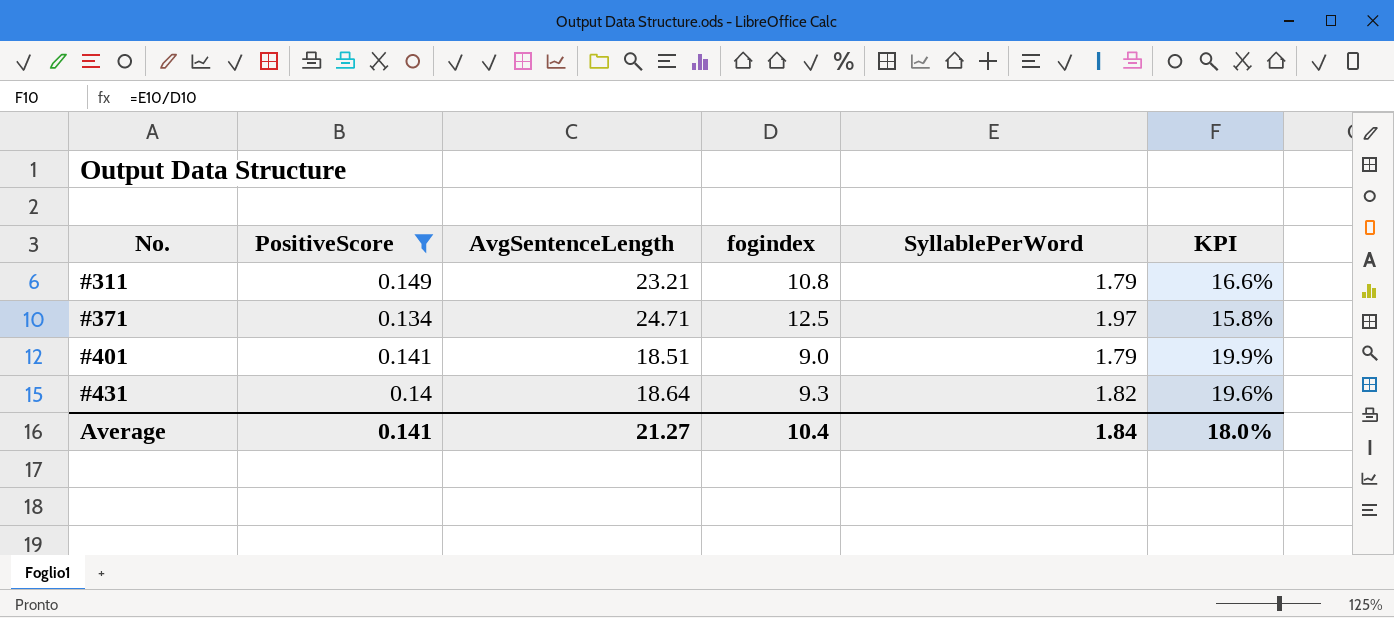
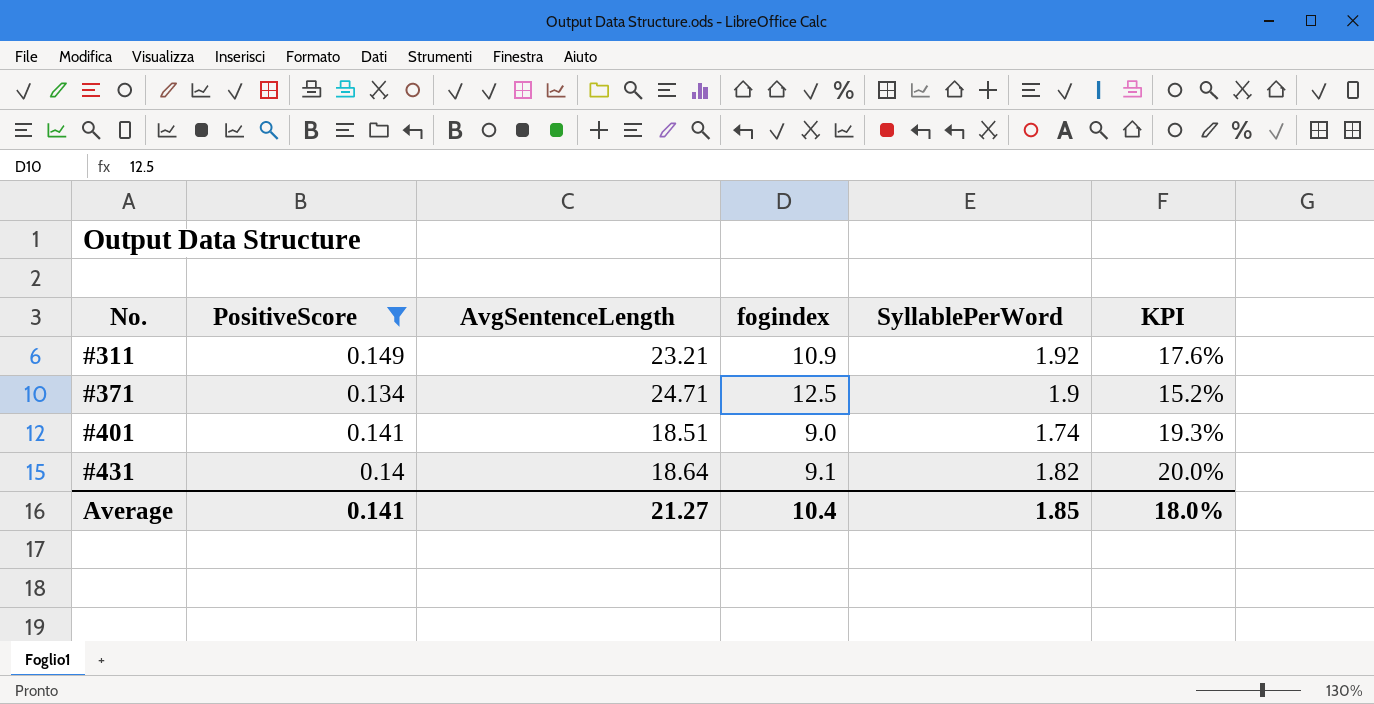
#311 | fogindex: 10.8 -> 10.9
#311 | SyllablePerWord: 1.79 -> 1.92
#311 | KPI: 16.6% -> 17.6%
#371 | SyllablePerWord: 1.97 -> 1.9
#371 | KPI: 15.8% -> 15.2%
#401 | SyllablePerWord: 1.79 -> 1.74
#401 | KPI: 19.9% -> 19.3%
#431 | fogindex: 9.3 -> 9.1
#431 | KPI: 19.6% -> 20.0%
Average | SyllablePerWord: 1.84 -> 1.85

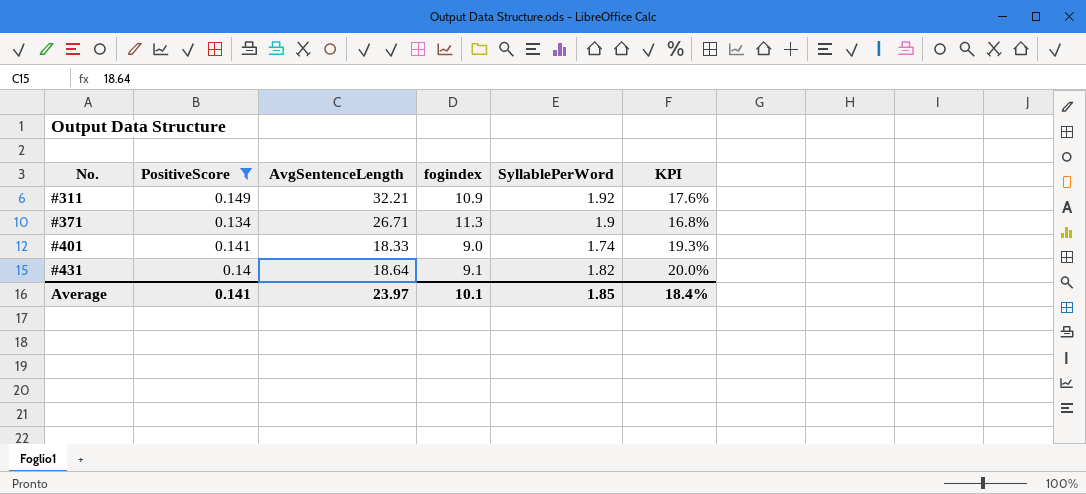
#311 | AvgSentenceLength: 23.21 -> 32.21
#371 | AvgSentenceLength: 24.71 -> 26.71
#371 | fogindex: 12.5 -> 11.3
#371 | KPI: 15.2% -> 16.8%
#401 | AvgSentenceLength: 18.51 -> 18.33
Average | AvgSentenceLength: 21.27 -> 23.97
Average | fogindex: 10.4 -> 10.1
Average | KPI: 18.0% -> 18.4%

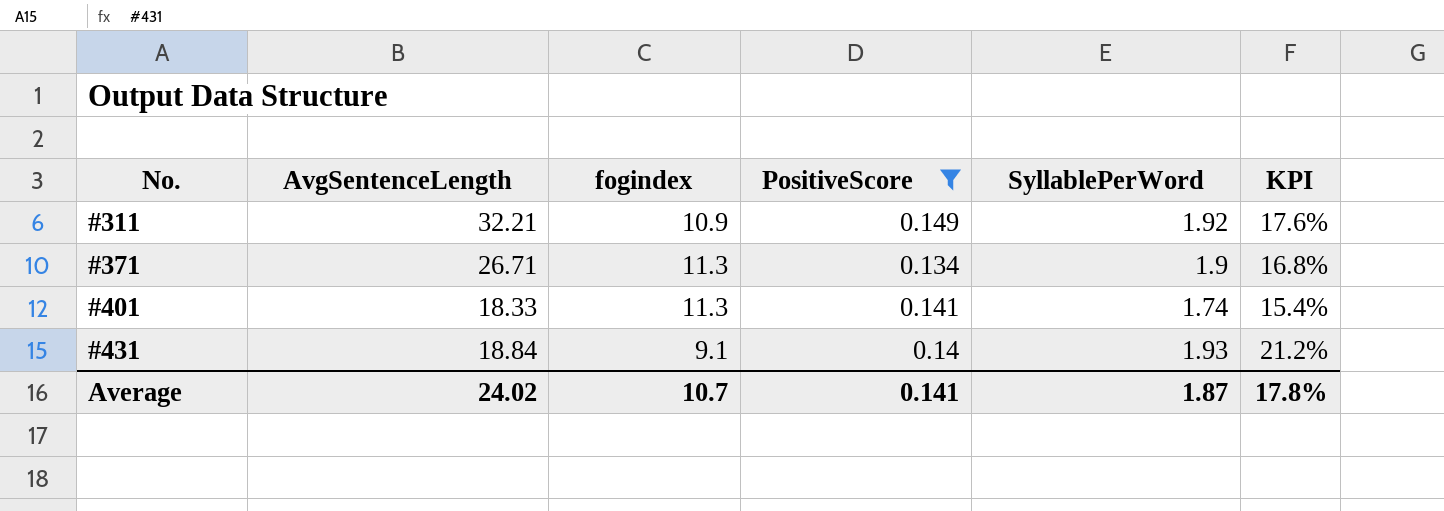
column PositiveScore | position: 2 -> 4
#401 | fogindex: 9.0 -> 11.3
#401 | KPI: 19.3% -> 15.4%
#431 | AvgSentenceLength: 18.64 -> 18.84
#431 | SyllablePerWord: 1.82 -> 1.93
#431 | KPI: 20.0% -> 21.2%
Average | AvgSentenceLength: 23.97 -> 24.02
Average | fogindex: 10.1 -> 10.7
Average | SyllablePerWord: 1.85 -> 1.87
Average | KPI: 18.4% -> 17.8%

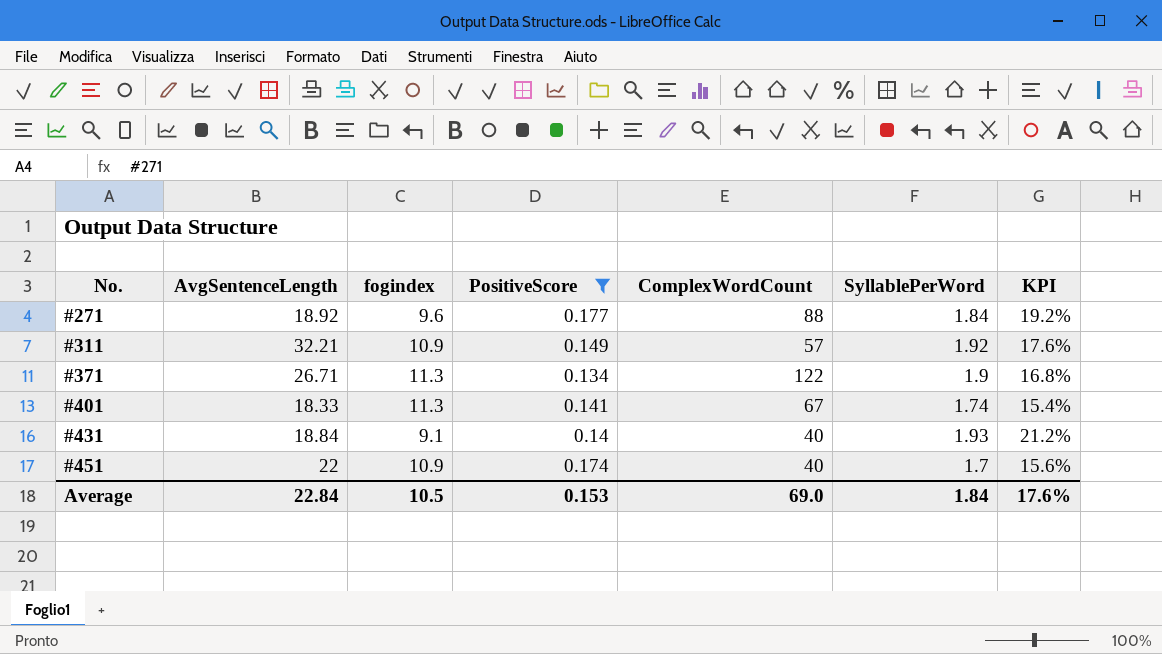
column ComplexWordCount | position: none -> 5
row #271: none -> 18.92 | 9.6 | 0.177 | 88 | 1.84 | 19.2%
row #451: none -> 22 | 10.9 | 0.174 | 40 | 1.7 | 15.6%
Average | AvgSentenceLength: 24.02 -> 22.84
Average | fogindex: 10.7 -> 10.5
Average | PositiveScore: 0.141 -> 0.153
Average | SyllablePerWord: 1.87 -> 1.84
Average | KPI: 17.8% -> 17.6%

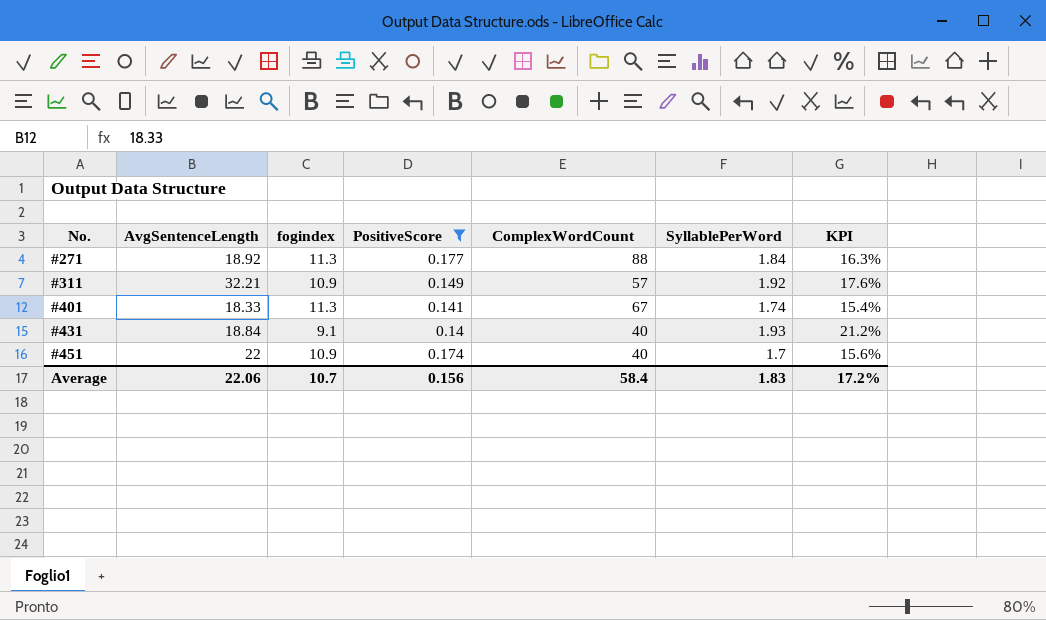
row #371: 26.71 | 11.3 | 0.134 | 122 | 1.9 | 16.8% -> none
#271 | fogindex: 9.6 -> 11.3
#271 | KPI: 19.2% -> 16.3%
Average | AvgSentenceLength: 22.84 -> 22.06
Average | fogindex: 10.5 -> 10.7
Average | PositiveScore: 0.153 -> 0.156
Average | ComplexWordCount: 69.0 -> 58.4
Average | SyllablePerWord: 1.84 -> 1.83
Average | KPI: 17.6% -> 17.2%

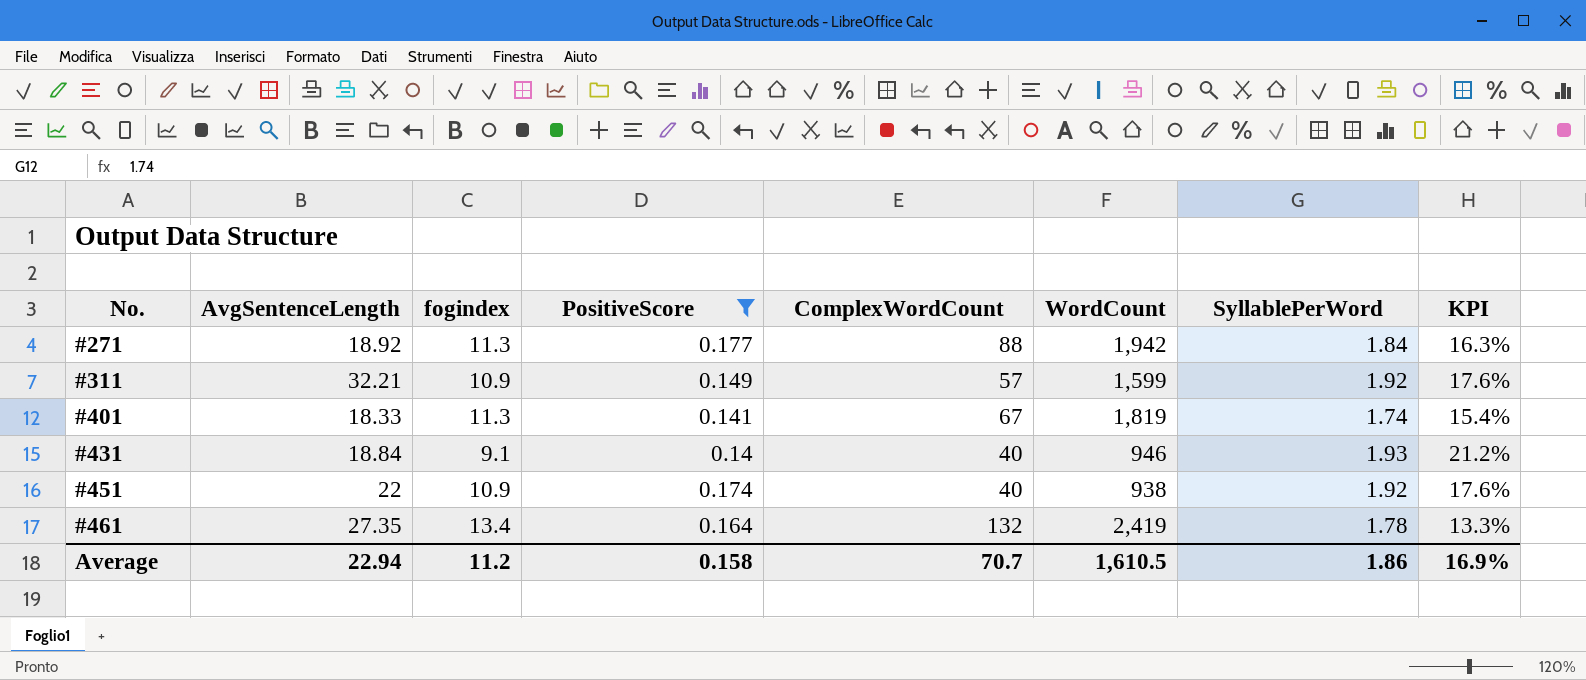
column WordCount | position: none -> 6
#451 | SyllablePerWord: 1.7 -> 1.92
#451 | KPI: 15.6% -> 17.6%
row #461: none -> 27.35 | 13.4 | 0.164 | 132 | 2,419 | 1.78 | 13.3%
Average | AvgSentenceLength: 22.06 -> 22.94
Average | fogindex: 10.7 -> 11.2
Average | PositiveScore: 0.156 -> 0.158
Average | ComplexWordCount: 58.4 -> 70.7
Average | SyllablePerWord: 1.83 -> 1.86
Average | KPI: 17.2% -> 16.9%

